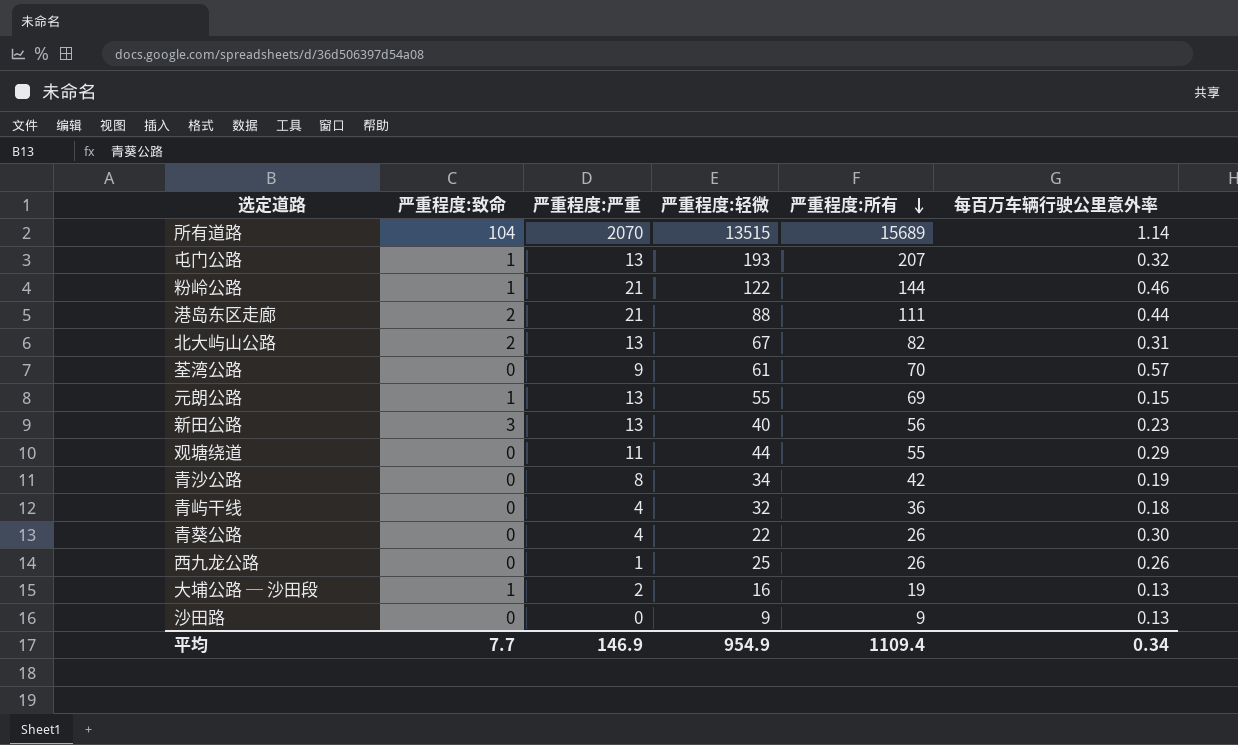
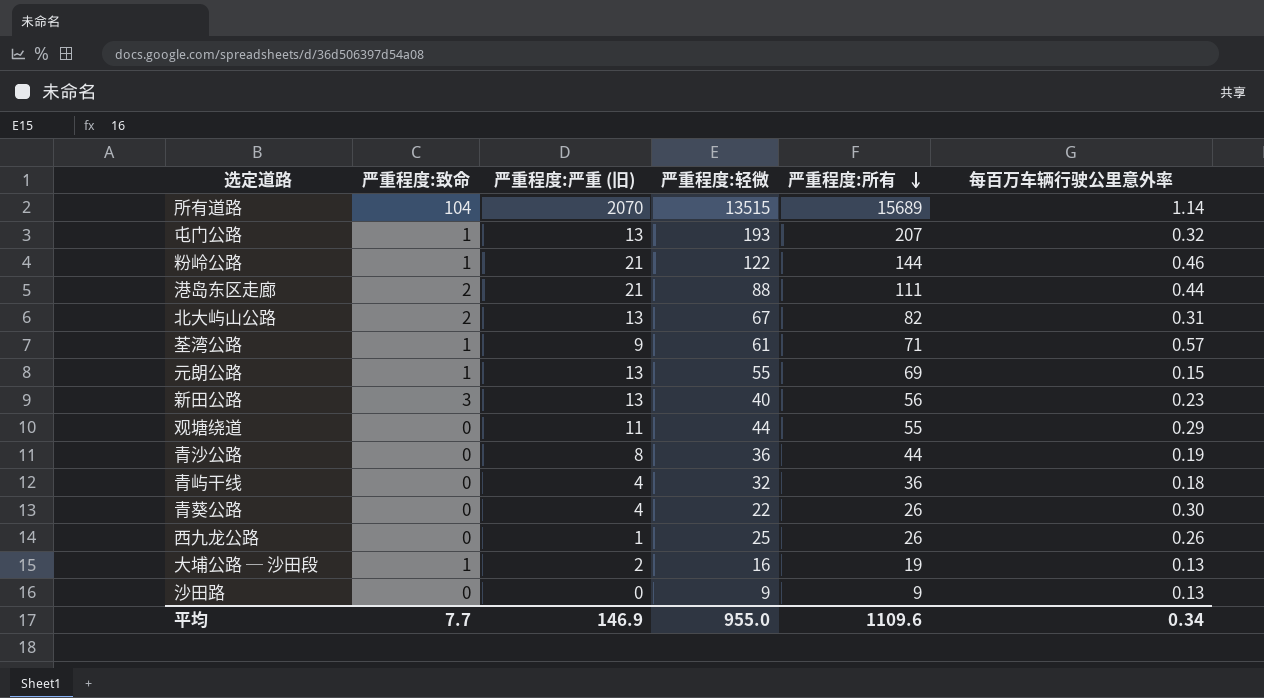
column name: 严重程度:严重 -> 严重程度:严重 (旧)
荃湾公路 | 严重程度:致命: 0 -> 1
荃湾公路 | 严重程度:所有: 70 -> 71
青沙公路 | 严重程度:轻微: 34 -> 36
青沙公路 | 严重程度:所有: 42 -> 44
平均 | 严重程度:轻微: 954.9 -> 955.0
平均 | 严重程度:所有: 1109.4 -> 1109.6

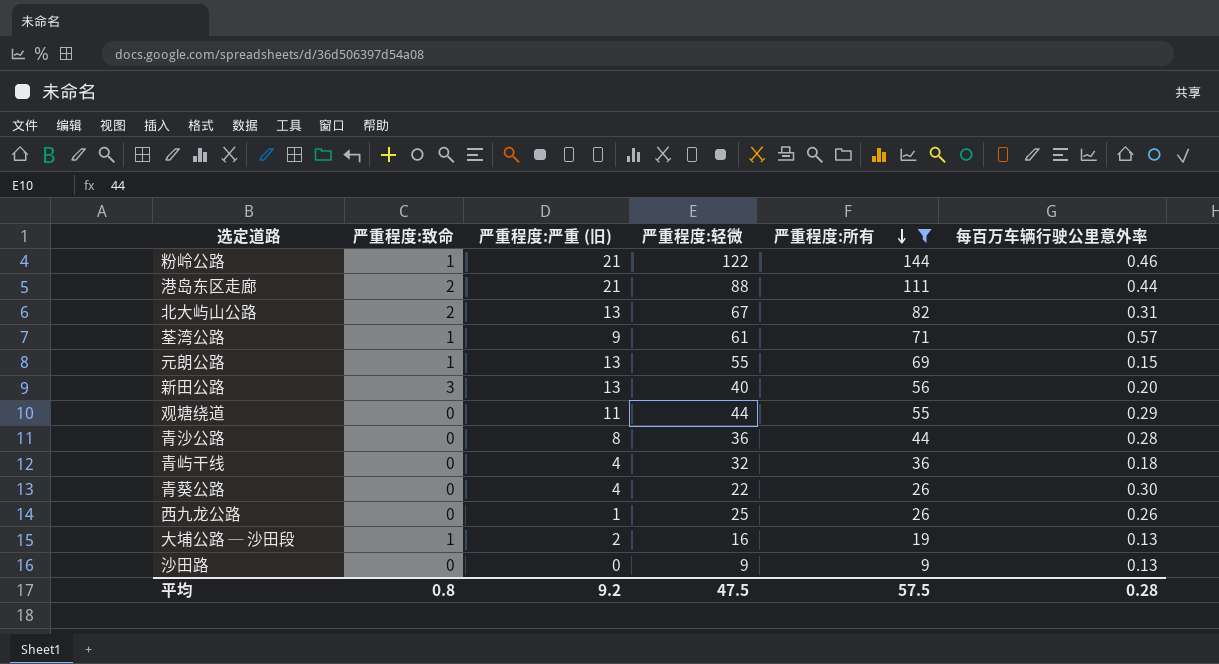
filter: none -> 严重程度:所有 <= 144
新田公路 | 每百万车辆行驶公里意外率: 0.23 -> 0.20
青沙公路 | 每百万车辆行驶公里意外率: 0.19 -> 0.28
平均 | 严重程度:致命: 7.7 -> 0.8
平均 | 严重程度:严重 (旧): 146.9 -> 9.2
平均 | 严重程度:轻微: 955.0 -> 47.5
平均 | 严重程度:所有: 1109.6 -> 57.5
平均 | 每百万车辆行驶公里意外率: 0.34 -> 0.28

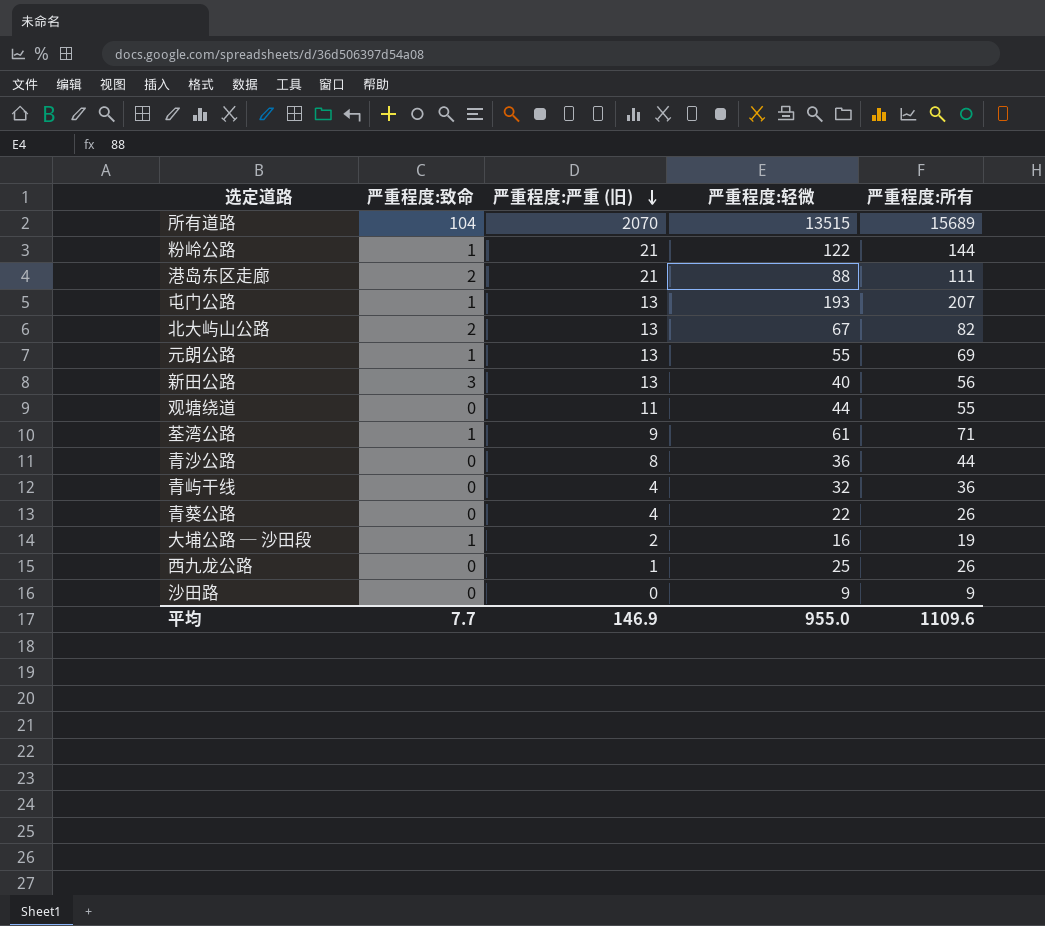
filter: 严重程度:所有 <= 144 -> none
row order: 严重程度:所有 descending -> 严重程度:严重 (旧) descending
column 每百万车辆行驶公里意外率 | position: 6 -> none
平均 | 严重程度:致命: 0.8 -> 7.7
平均 | 严重程度:严重 (旧): 9.2 -> 146.9
平均 | 严重程度:轻微: 47.5 -> 955.0
平均 | 严重程度:所有: 57.5 -> 1109.6

